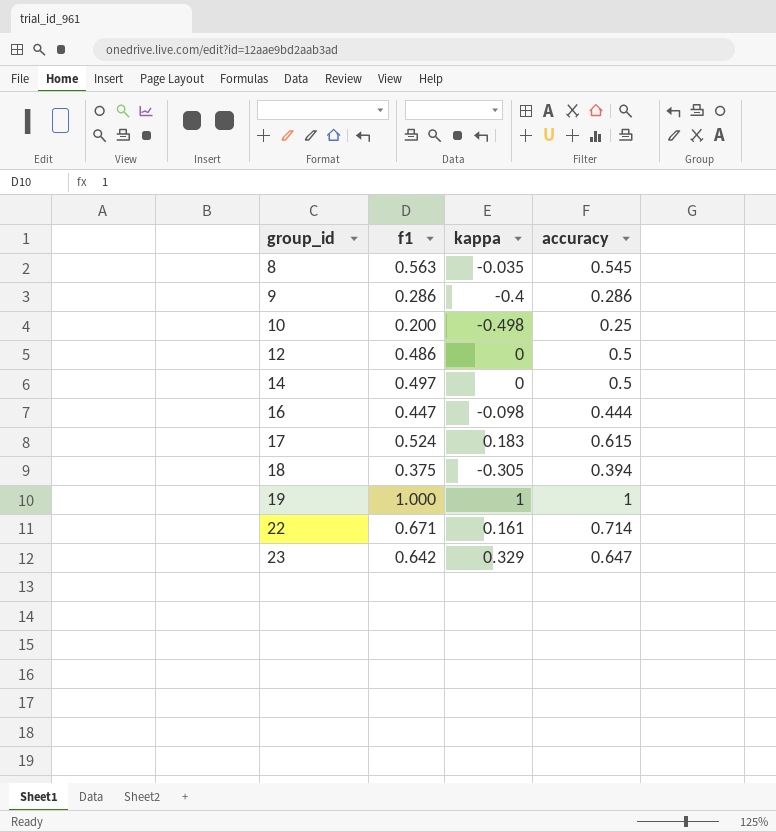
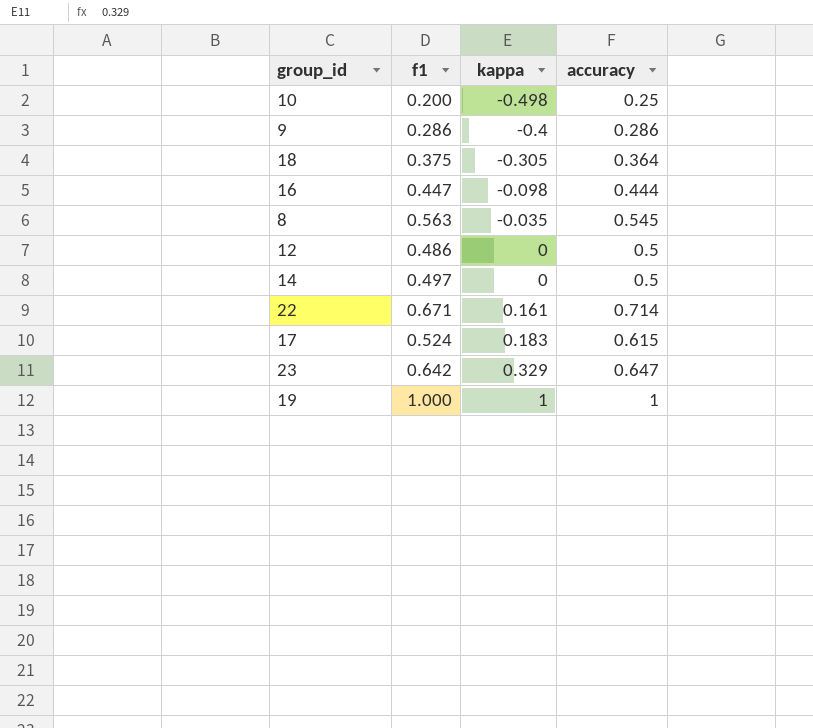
row order: group_id ascending -> kappa ascending
18 | accuracy: 0.394 -> 0.364

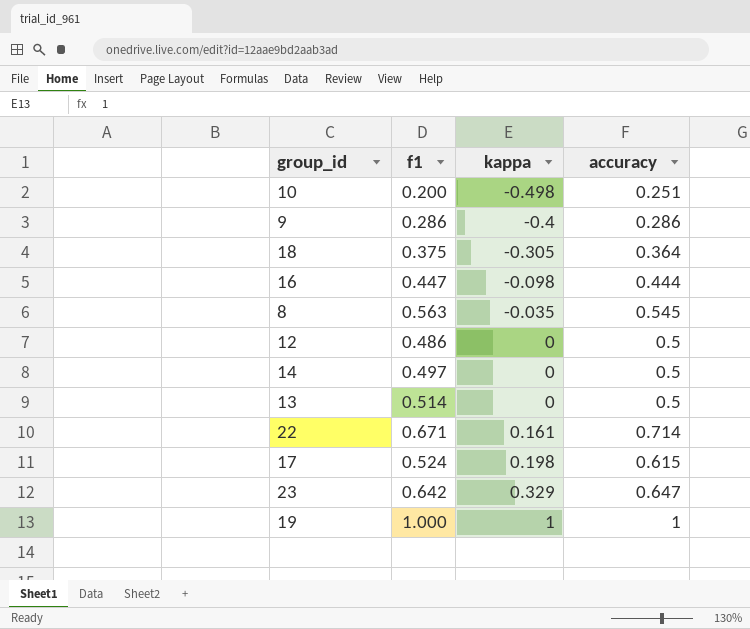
10 | accuracy: 0.25 -> 0.251
row 13: none -> 0.514 | 0 | 0.5
17 | kappa: 0.183 -> 0.198

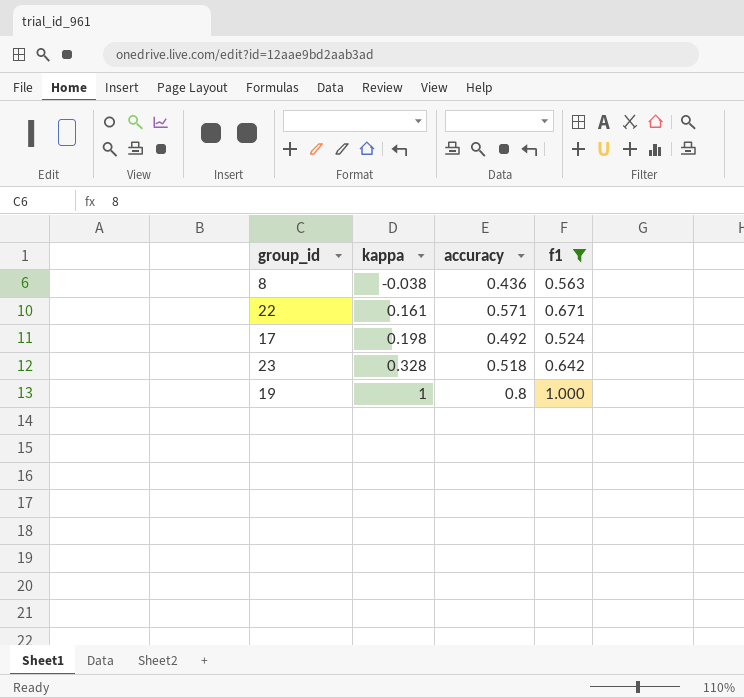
filter: none -> f1 >= 0.524
column f1 | position: 2 -> 4
8 | kappa: -0.035 -> -0.038
8 | accuracy: 0.545 -> 0.436
22 | accuracy: 0.714 -> 0.571
17 | accuracy: 0.615 -> 0.492
23 | kappa: 0.329 -> 0.328
23 | accuracy: 0.647 -> 0.518
19 | accuracy: 1 -> 0.8

